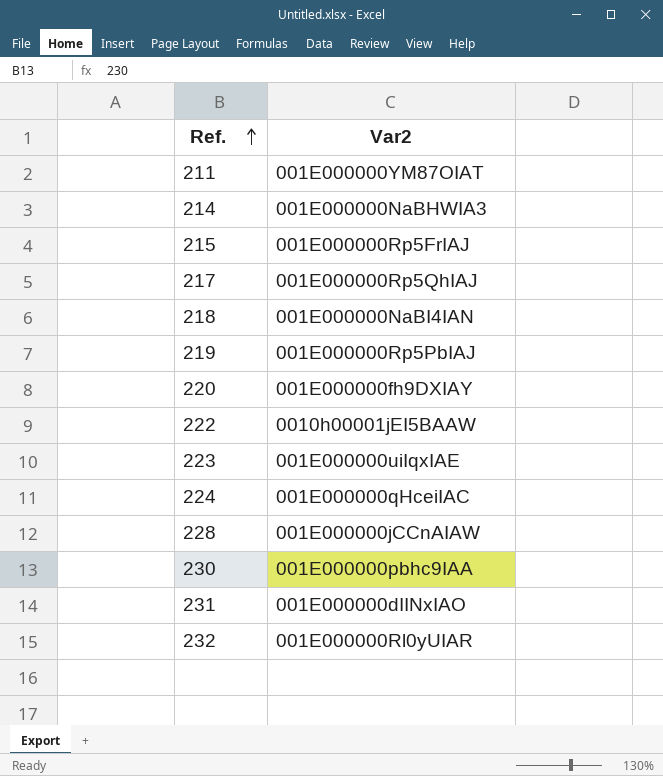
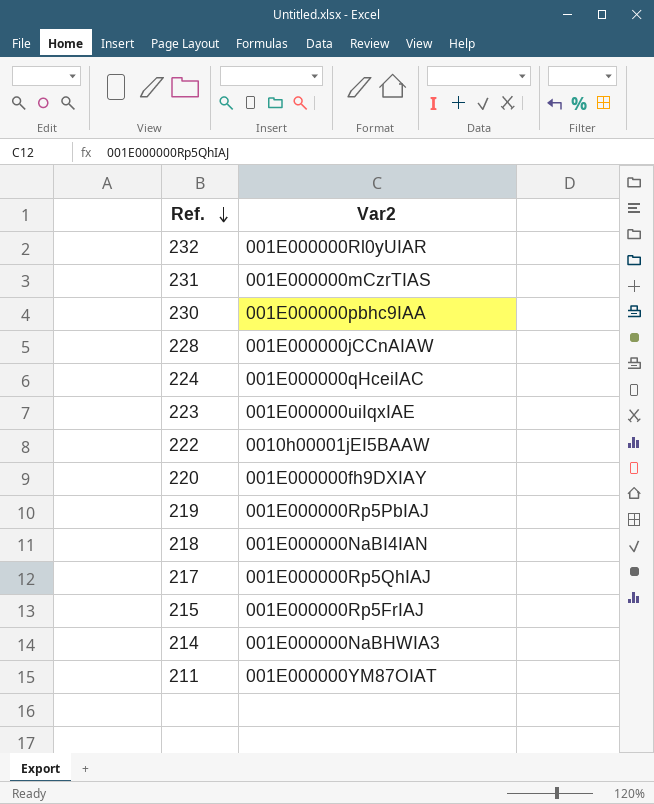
row order: Ref. ascending -> Ref. descending
231 | Var2: 001E000000dIINxIAO -> 001E000000mCzrTIAS

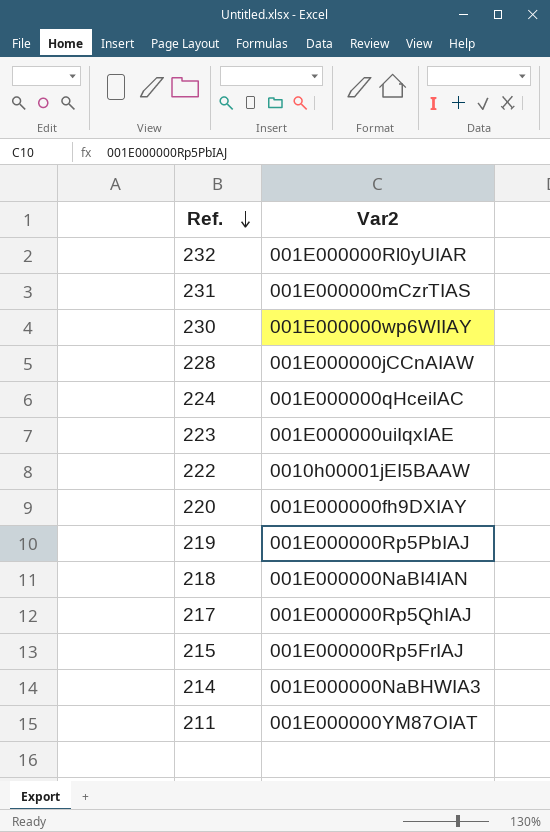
230 | Var2: 001E000000pbhc9IAA -> 001E000000wp6WIIAY

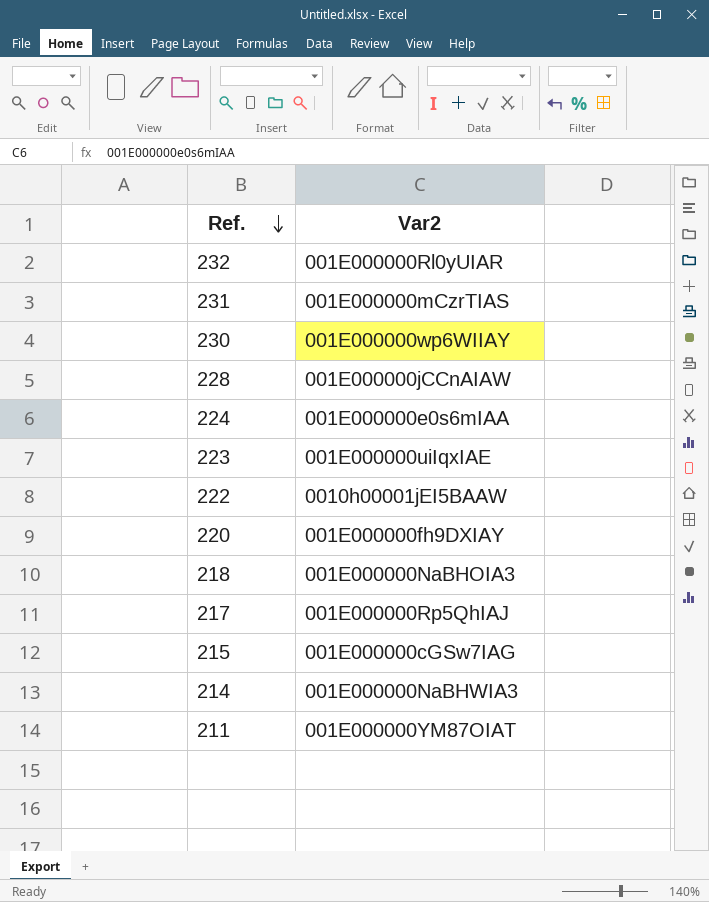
row 219: 001E000000Rp5PbIAJ -> none
224 | Var2: 001E000000qHceiIAC -> 001E000000e0s6mIAA
218 | Var2: 001E000000NaBI4IAN -> 001E000000NaBHOIA3
215 | Var2: 001E000000Rp5FrIAJ -> 001E000000cGSw7IAG

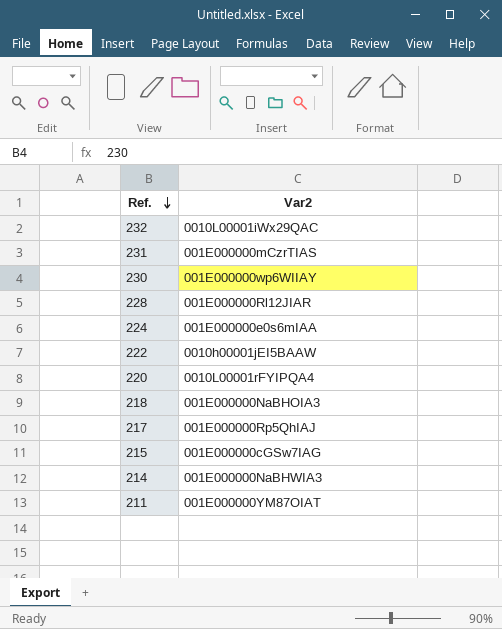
row 223: 001E000000uiIqxIAE -> none
232 | Var2: 001E000000Rl0yUIAR -> 0010L00001iWx29QAC
228 | Var2: 001E000000jCCnAIAW -> 001E000000Rl12JIAR
220 | Var2: 001E000000fh9DXIAY -> 0010L00001rFYIPQA4

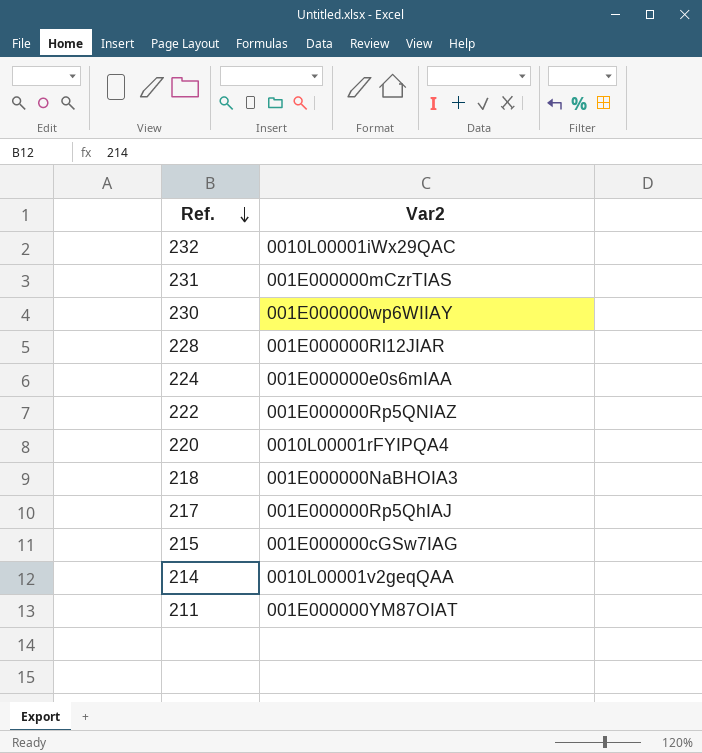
222 | Var2: 0010h00001jEI5BAAW -> 001E000000Rp5QNIAZ
214 | Var2: 001E000000NaBHWIA3 -> 0010L00001v2geqQAA

